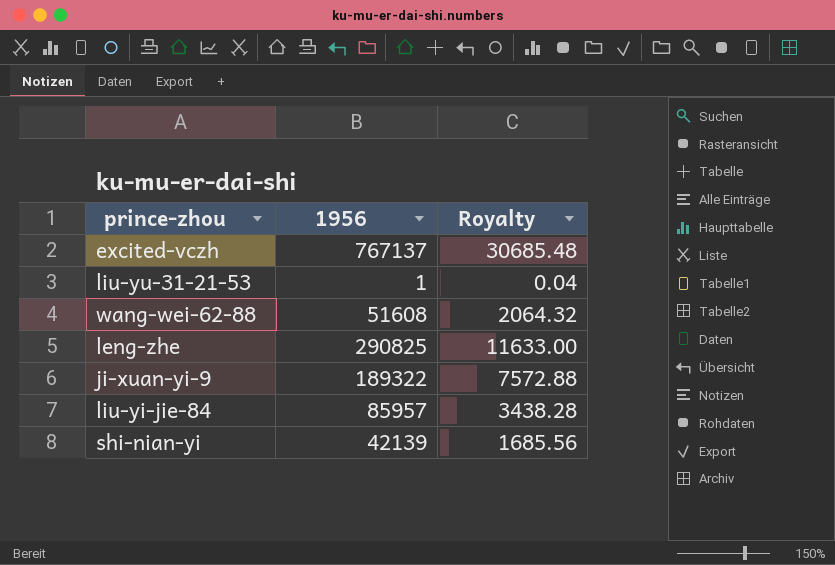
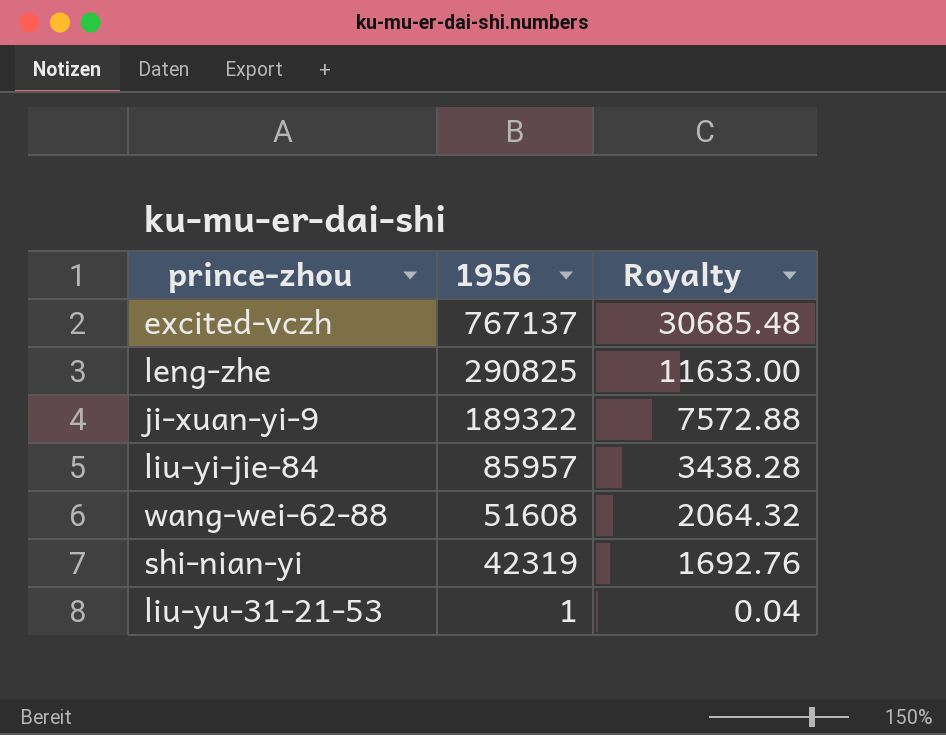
row order: none -> 1956 descending
shi-nian-yi | 1956: 42139 -> 42319
shi-nian-yi | Royalty: 1685.56 -> 1692.76

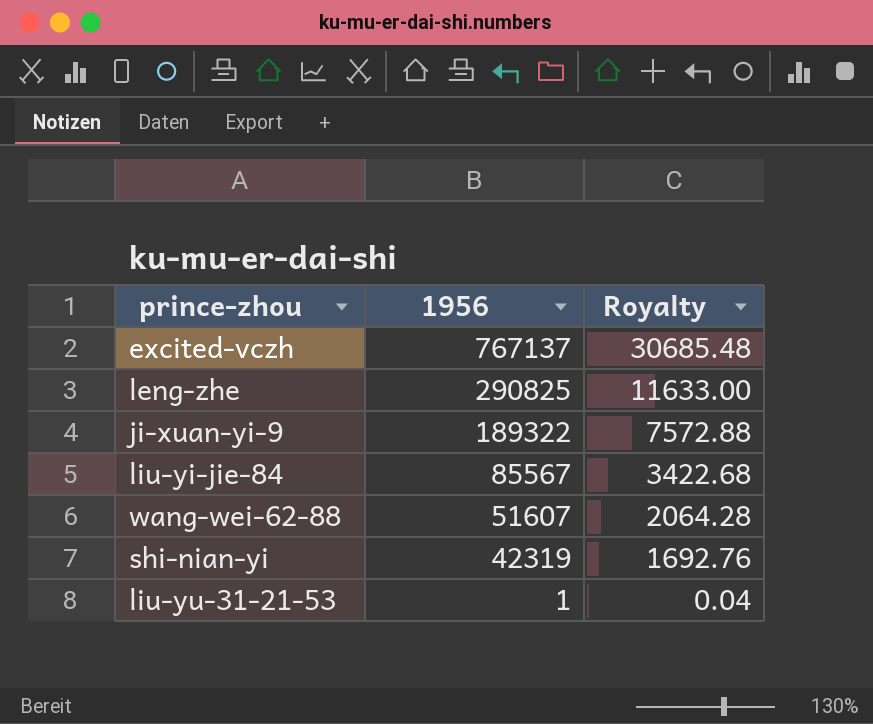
liu-yi-jie-84 | 1956: 85957 -> 85567
liu-yi-jie-84 | Royalty: 3438.28 -> 3422.68
wang-wei-62-88 | 1956: 51608 -> 51607
wang-wei-62-88 | Royalty: 2064.32 -> 2064.28

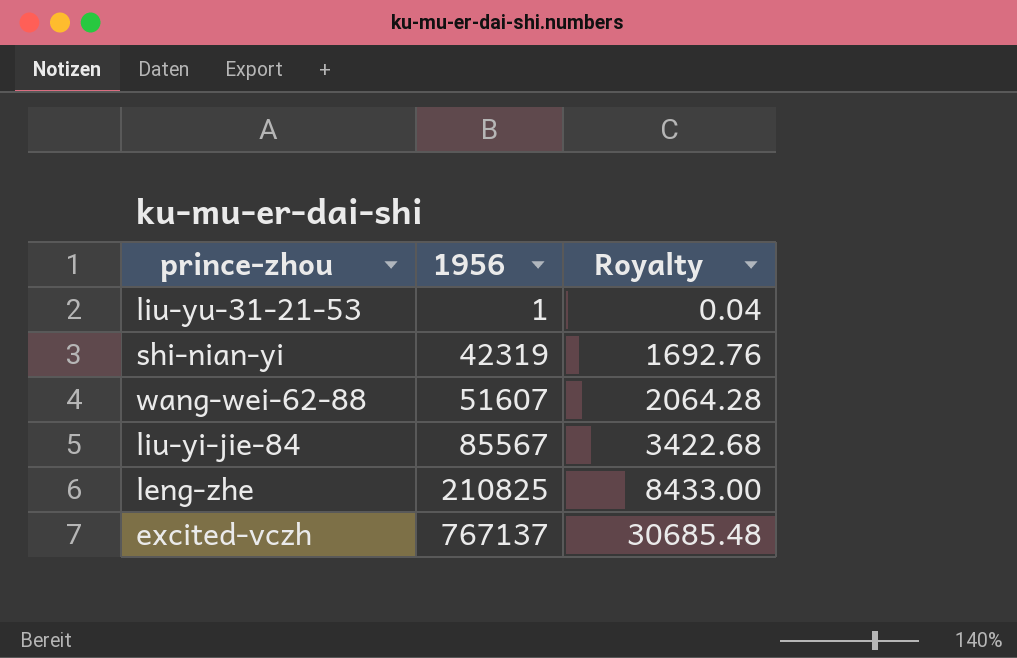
row order: 1956 descending -> 1956 ascending
row ji-xuan-yi-9: 189322 | 7572.88 -> none
leng-zhe | 1956: 290825 -> 210825
leng-zhe | Royalty: 11633.00 -> 8433.00

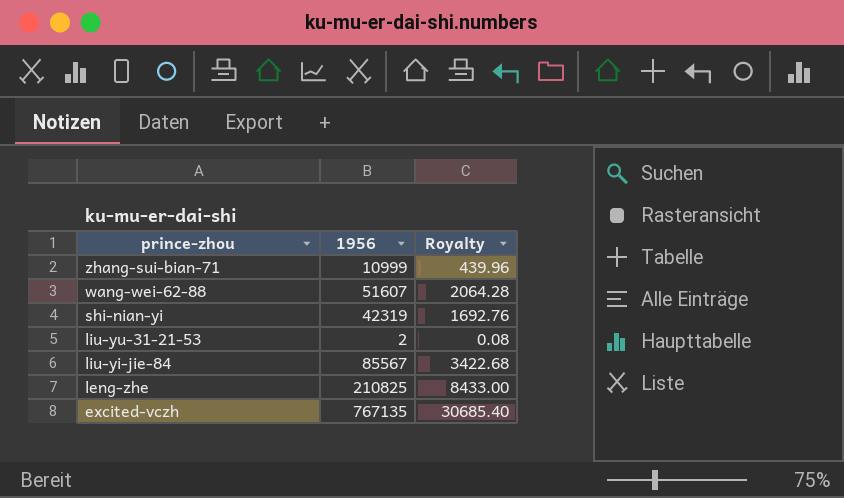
row order: 1956 ascending -> prince-zhou descending
row zhang-sui-bian-71: none -> 10999 | 439.96
liu-yu-31-21-53 | 1956: 1 -> 2
liu-yu-31-21-53 | Royalty: 0.04 -> 0.08
excited-vczh | 1956: 767137 -> 767135
excited-vczh | Royalty: 30685.48 -> 30685.40

